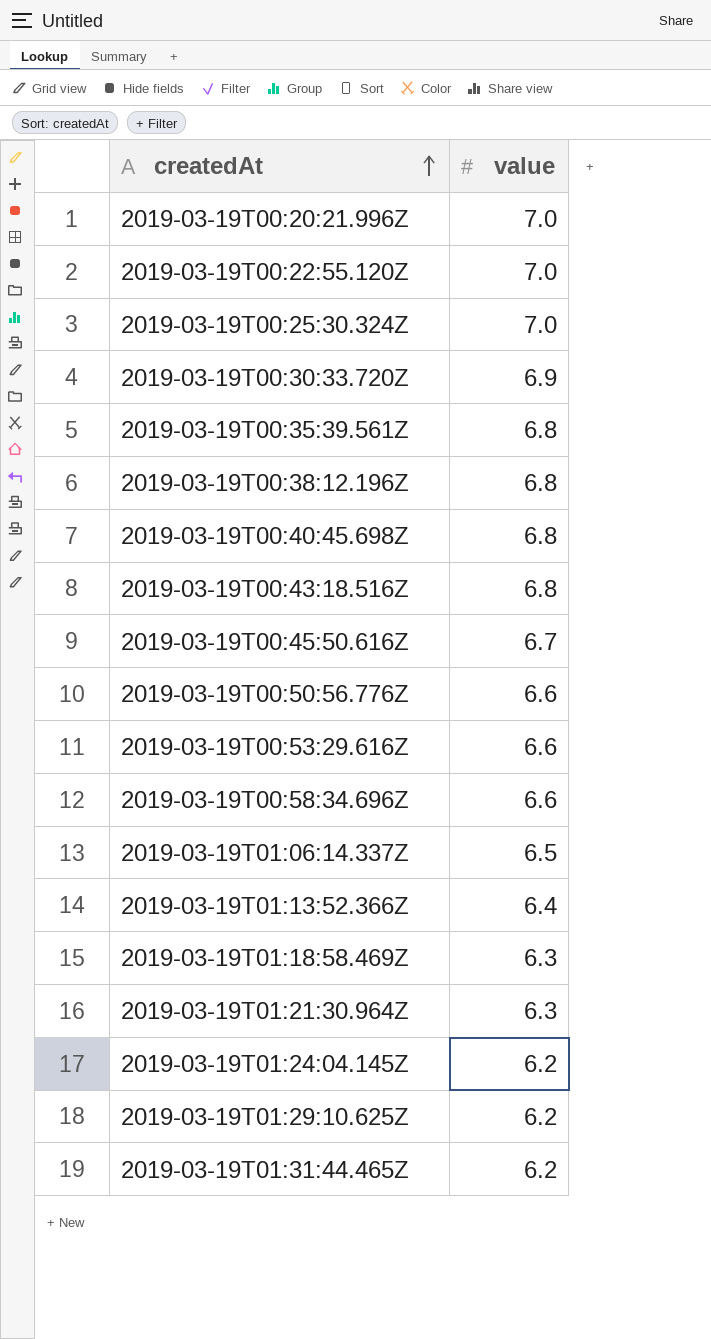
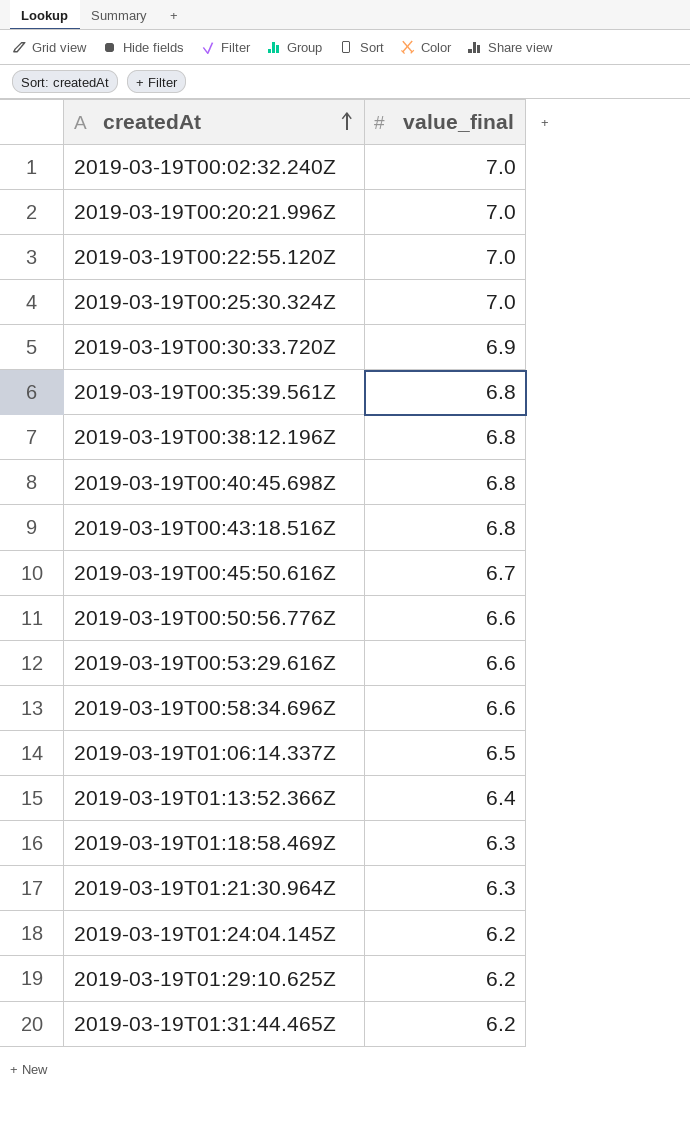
column name: value -> value_final
row 2019-03-19T00:02:32.240Z: none -> 7.0

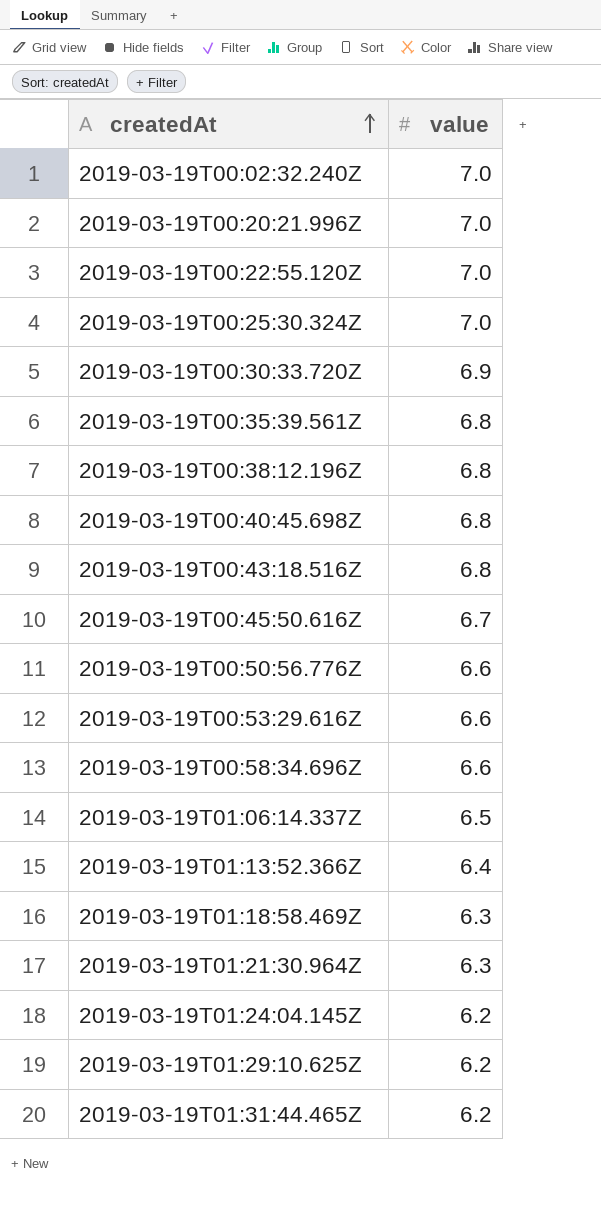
column name: value_final -> value

